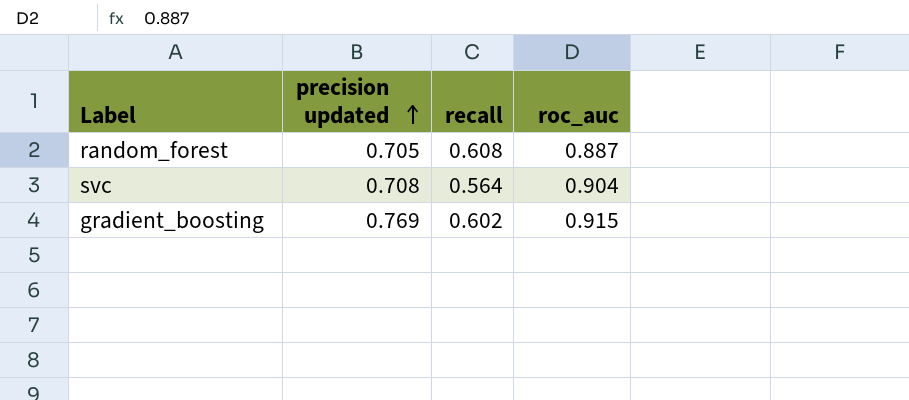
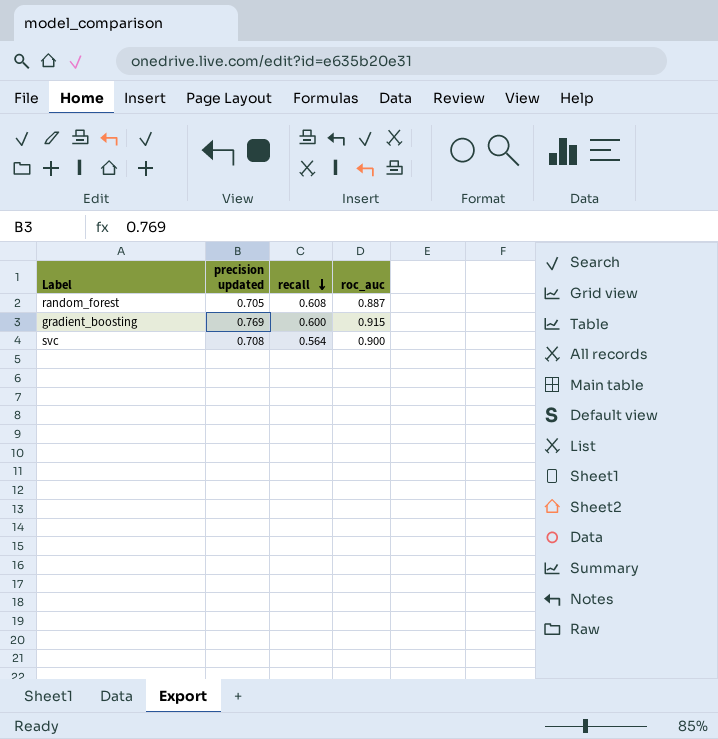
row order: precision updated ascending -> recall descending
gradient_boosting | recall: 0.602 -> 0.600
svc | roc_auc: 0.904 -> 0.900

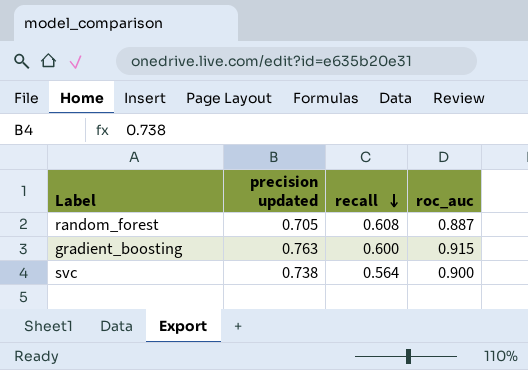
gradient_boosting | precision updated: 0.769 -> 0.763
svc | precision updated: 0.708 -> 0.738

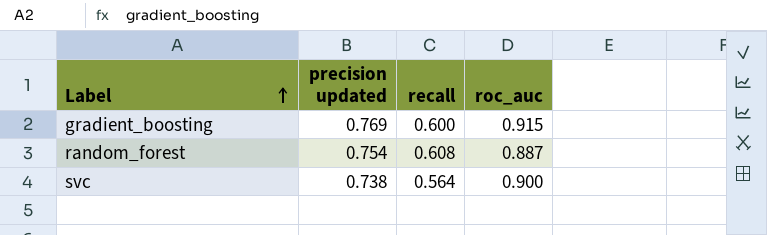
row order: recall descending -> Label ascending
gradient_boosting | precision updated: 0.763 -> 0.769
random_forest | precision updated: 0.705 -> 0.754

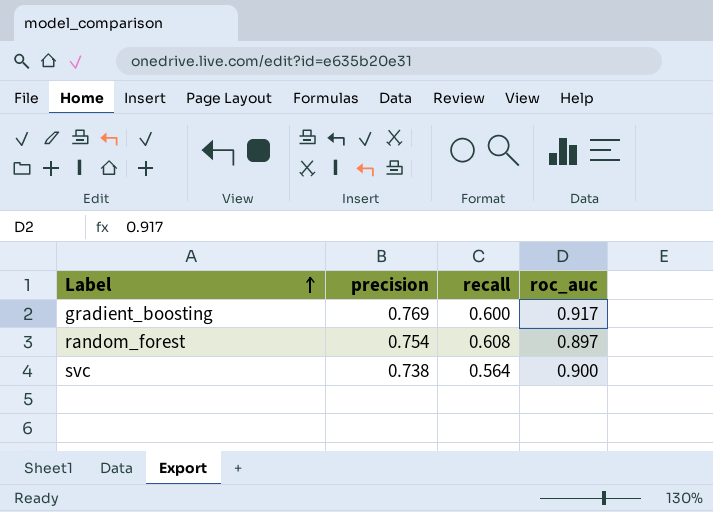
column name: precision updated -> precision
gradient_boosting | roc_auc: 0.915 -> 0.917
random_forest | roc_auc: 0.887 -> 0.897

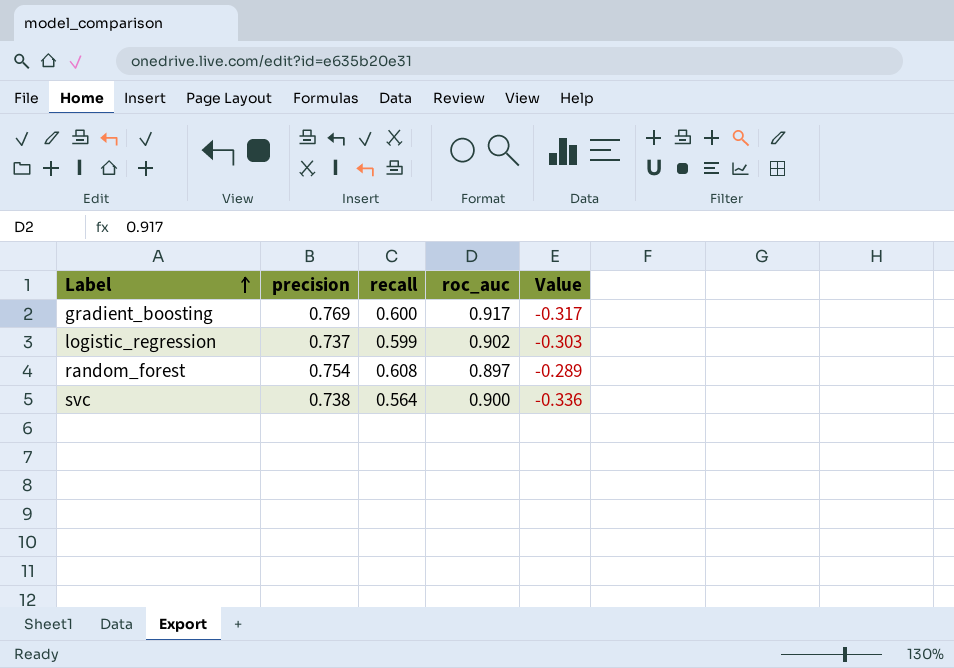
column Value | formula: none -> [recall] - [roc_auc]
row logistic_regression: none -> 0.737 | 0.599 | 0.902 | -0.303

